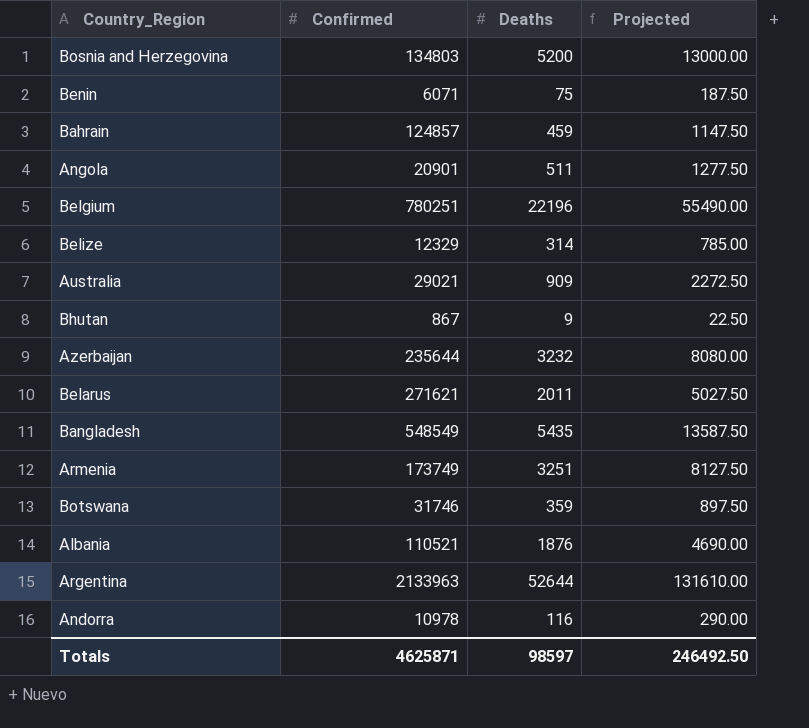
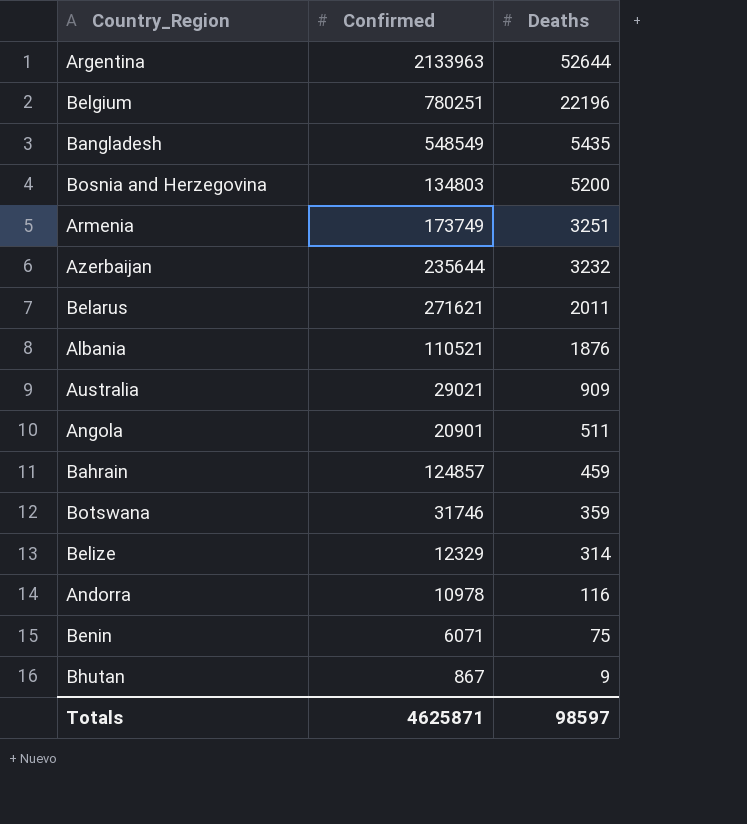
row order: none -> Deaths descending
column Projected | formula: [Deaths] * 2.5 -> none

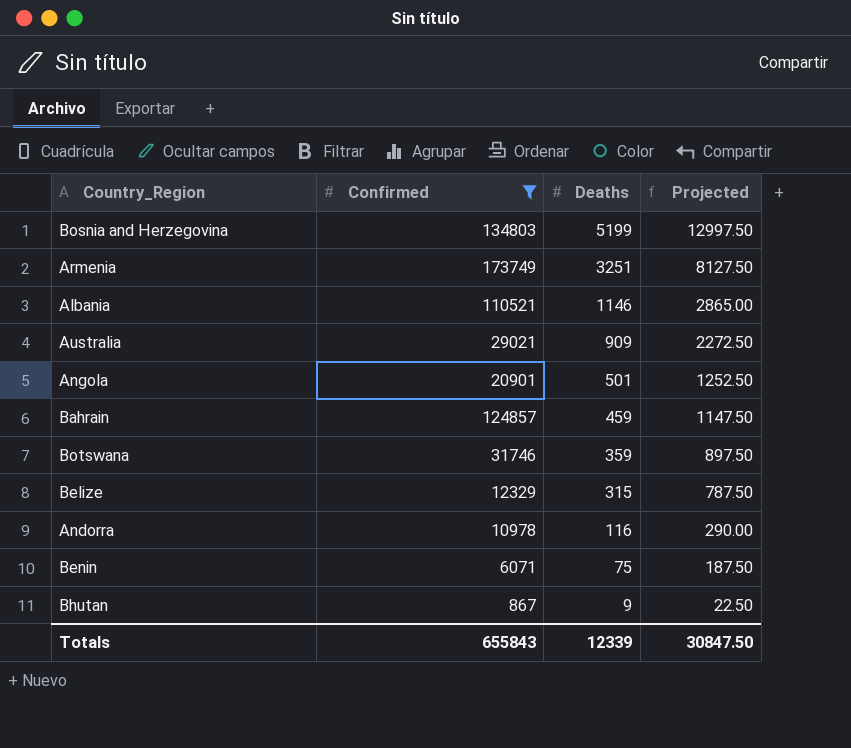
filter: none -> Confirmed <= 173749
column Projected | formula: none -> [Deaths] * 2.5
Bosnia and Herzegovina | Deaths: 5200 -> 5199
Albania | Deaths: 1876 -> 1146
Angola | Deaths: 511 -> 501
Belize | Deaths: 314 -> 315
Totals | Confirmed: 4625871 -> 655843
Totals | Deaths: 98597 -> 12339

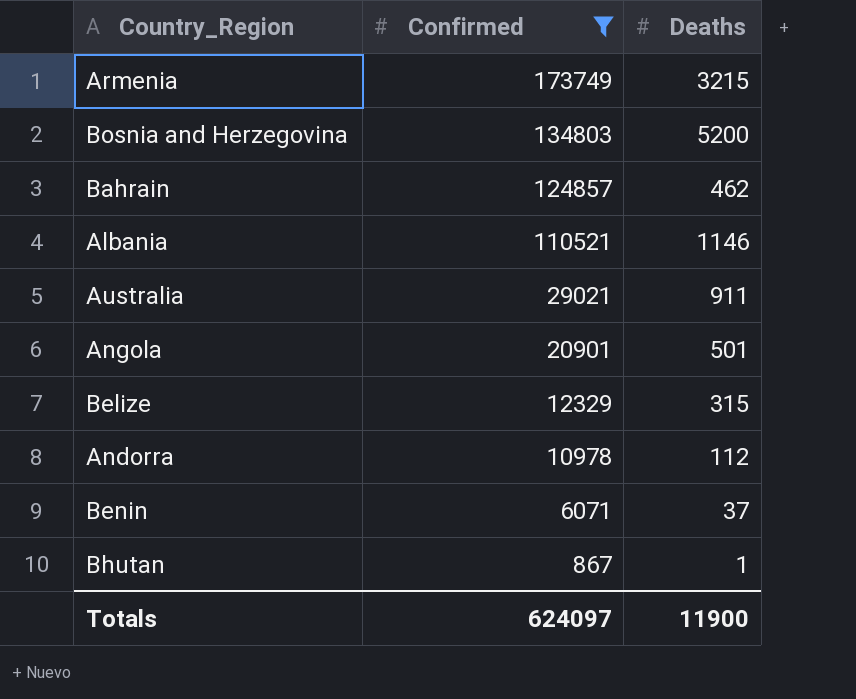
row order: Deaths descending -> Confirmed descending
column Projected | formula: [Deaths] * 2.5 -> none
row Botswana: 31746 | 359 | 897.50 -> none
Armenia | Deaths: 3251 -> 3215
Bosnia and Herzegovina | Deaths: 5199 -> 5200
Bahrain | Deaths: 459 -> 462
Australia | Deaths: 909 -> 911
Andorra | Deaths: 116 -> 112
Benin | Deaths: 75 -> 37
Bhutan | Deaths: 9 -> 1
Totals | Confirmed: 655843 -> 624097
Totals | Deaths: 12339 -> 11900

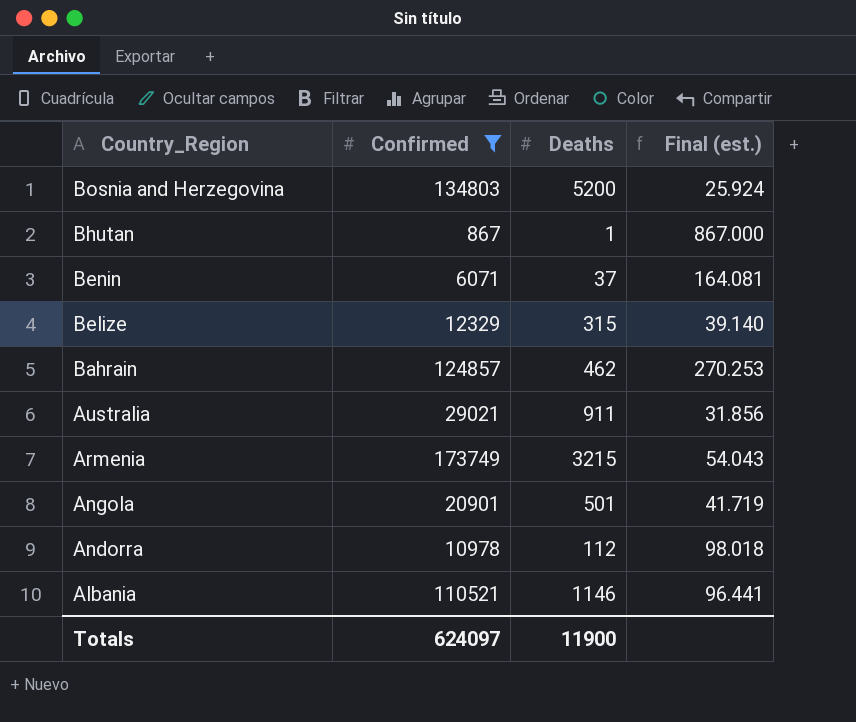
row order: Confirmed descending -> Country_Region descending
column Final (est.) | formula: none -> [Confirmed] / [Deaths]

